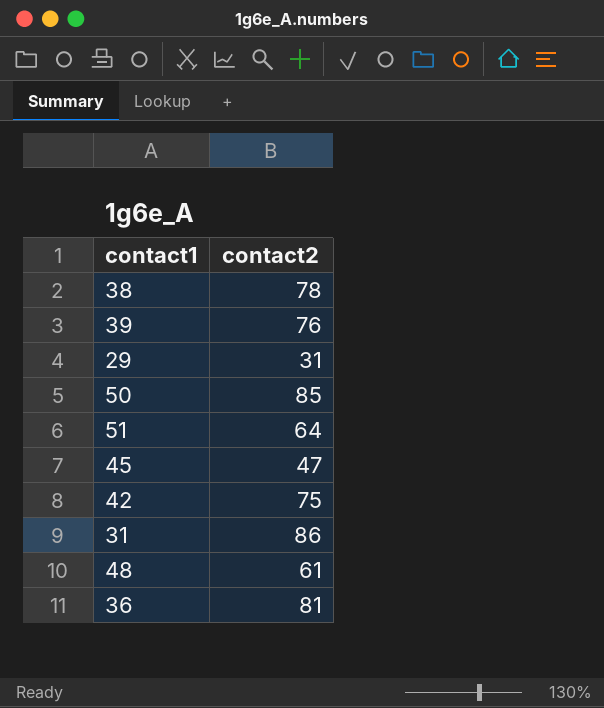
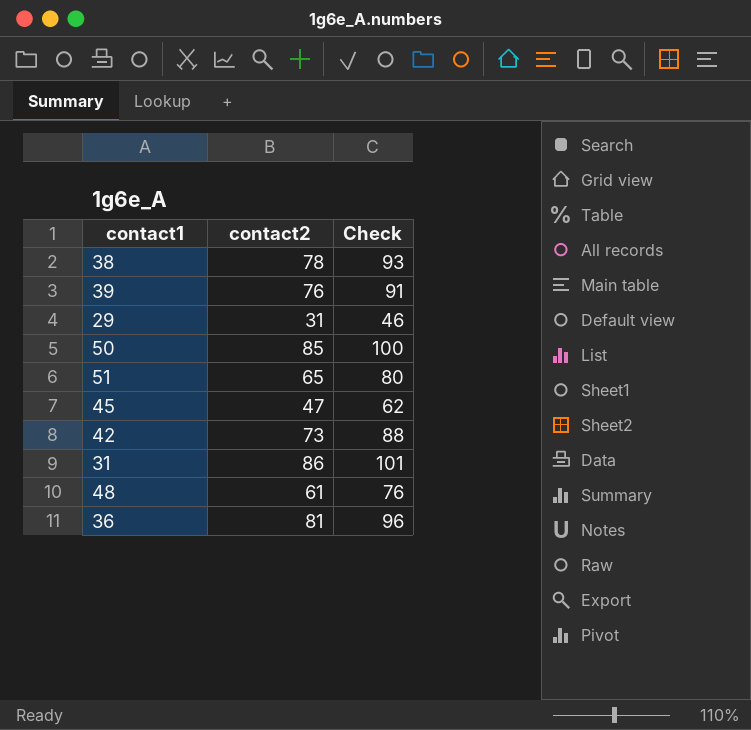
column Check | formula: none -> [contact2] + 15
51 | contact2: 64 -> 65
42 | contact2: 75 -> 73

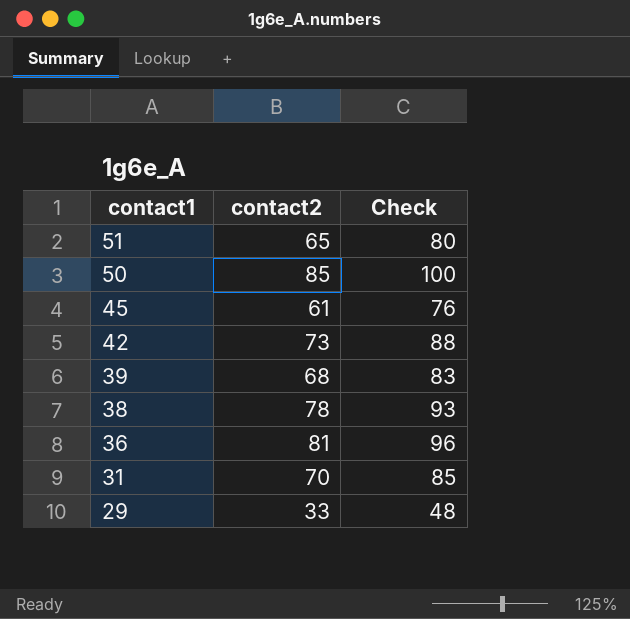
row order: none -> contact1 descending
row 48: 61 | 76 -> none
45 | contact2: 47 -> 61
45 | Check: 62 -> 76
39 | contact2: 76 -> 68
39 | Check: 91 -> 83
31 | contact2: 86 -> 70
31 | Check: 101 -> 85
29 | contact2: 31 -> 33
29 | Check: 46 -> 48

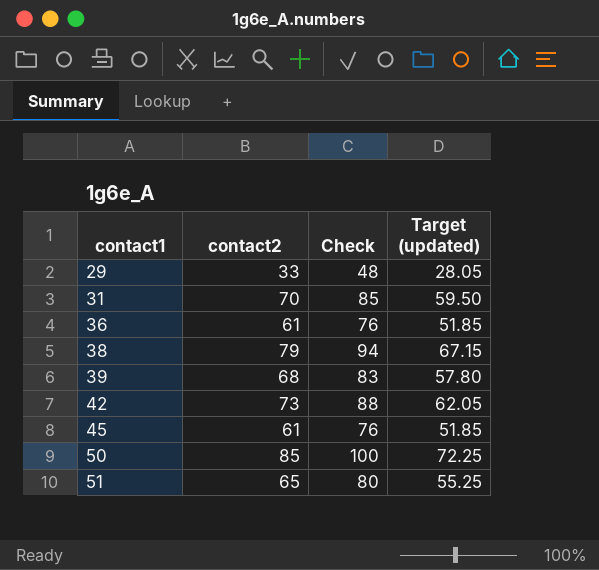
row order: contact1 descending -> contact1 ascending
column Target (updated) | formula: none -> [contact2] * 0.85
36 | contact2: 81 -> 61
36 | Check: 96 -> 76
38 | contact2: 78 -> 79
38 | Check: 93 -> 94

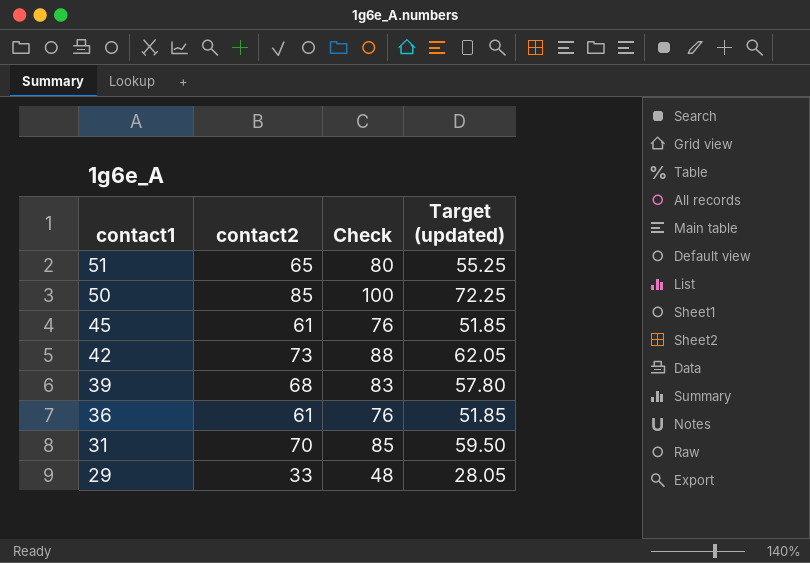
row order: contact1 ascending -> contact1 descending
row 38: 79 | 94 | 67.15 -> none

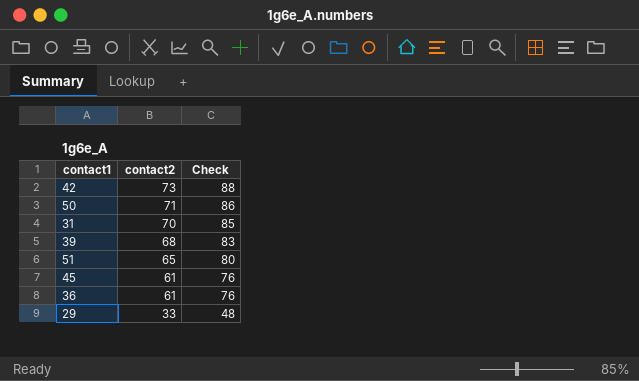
row order: contact1 descending -> contact2 descending
column Target (updated) | formula: [contact2] * 0.85 -> none
50 | contact2: 85 -> 71
50 | Check: 100 -> 86

